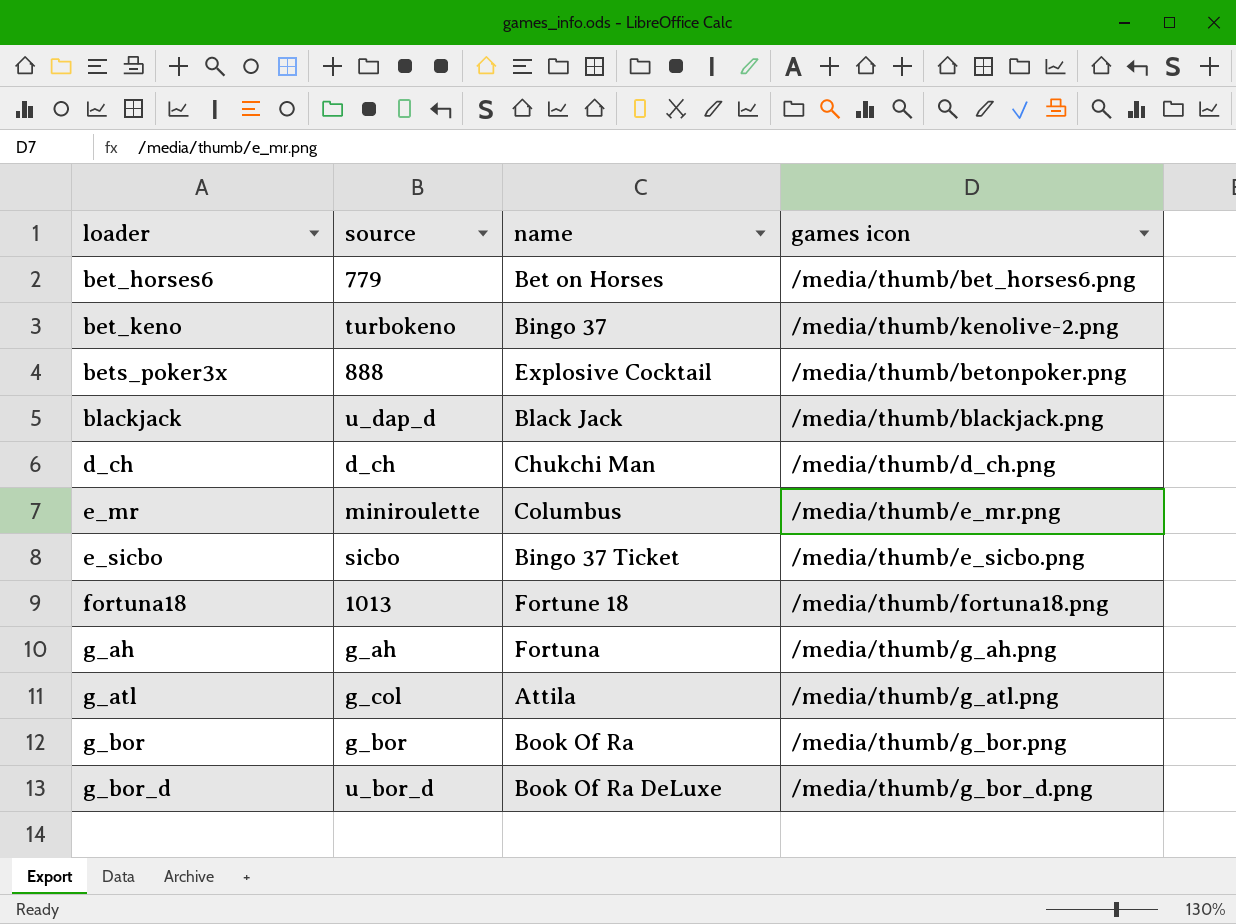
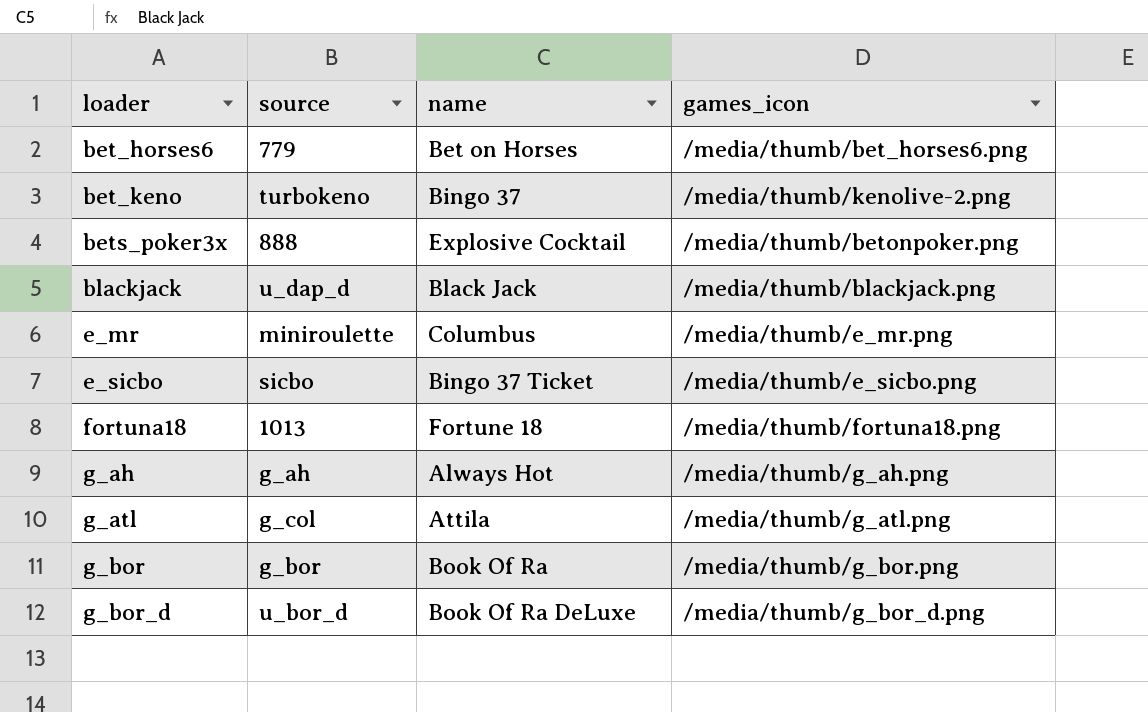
column name: games icon -> games_icon
row d_ch: d_ch | Chukchi Man | /media/thumb/d_ch.png -> none
g_ah | name: Fortuna -> Always Hot

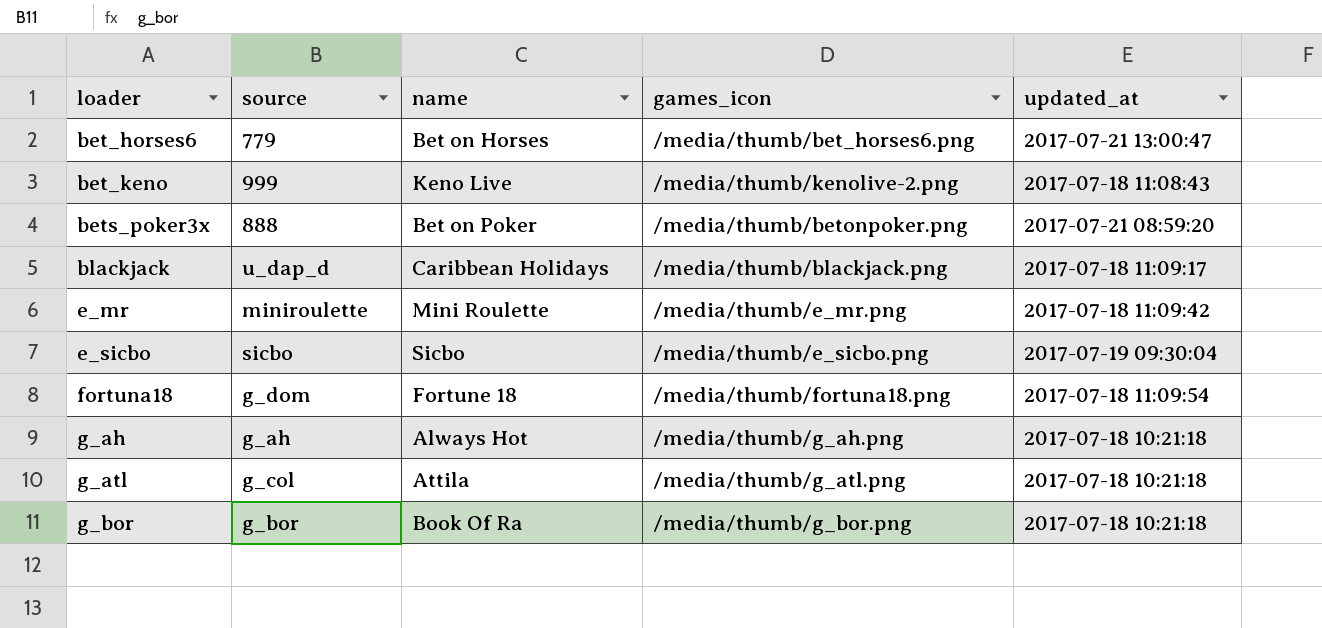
column updated_at | position: none -> 5
row g_bor_d: u_bor_d | Book Of Ra DeLuxe | /media/thumb/g_bor_d.png -> none
bet_keno | source: turbokeno -> 999
bet_keno | name: Bingo 37 -> Keno Live
bets_poker3x | name: Explosive Cocktail -> Bet on Poker
blackjack | name: Black Jack -> Caribbean Holidays
e_mr | name: Columbus -> Mini Roulette
e_sicbo | name: Bingo 37 Ticket -> Sicbo
fortuna18 | source: 1013 -> g_dom

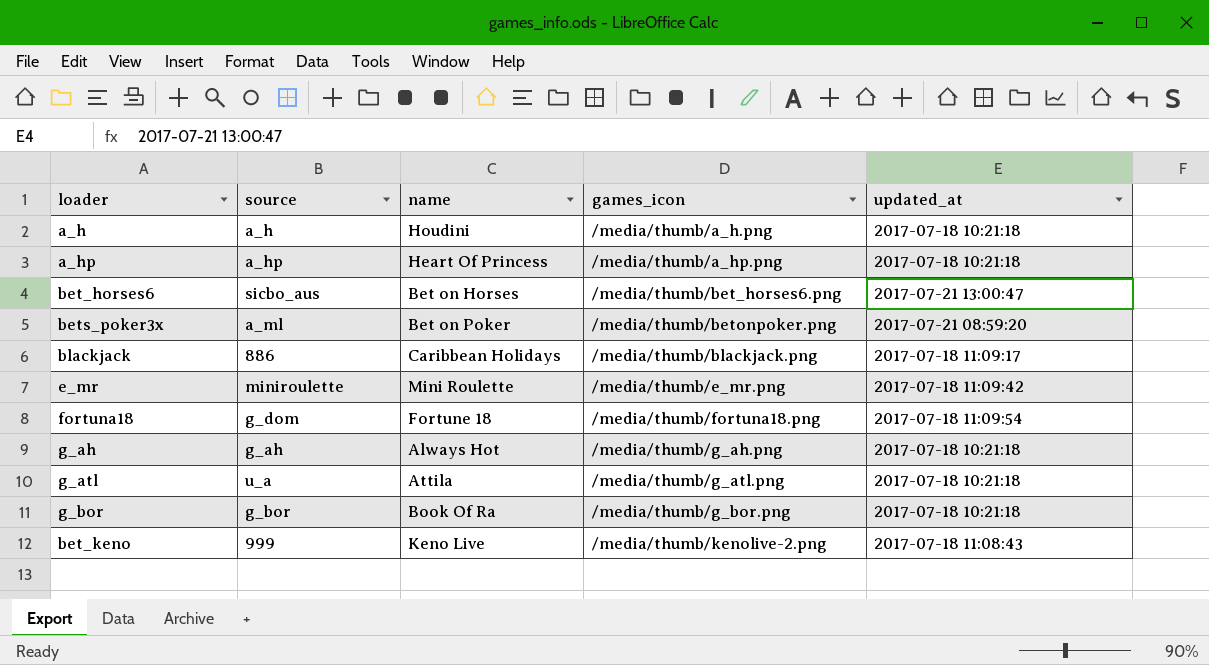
row order: loader ascending -> games_icon ascending
row e_sicbo: sicbo | Sicbo | /media/thumb/e_sicbo.png | 2017-07-19 09:30:04 -> none
row a_h: none -> a_h | Houdini | /media/thumb/a_h.png | 2017-07-18 10:21:18
row a_hp: none -> a_hp | Heart Of Princess | /media/thumb/a_hp.png | 2017-07-18 10:21:18
bet_horses6 | source: 779 -> sicbo_aus
bets_poker3x | source: 888 -> a_ml
blackjack | source: u_dap_d -> 886
g_atl | source: g_col -> u_a

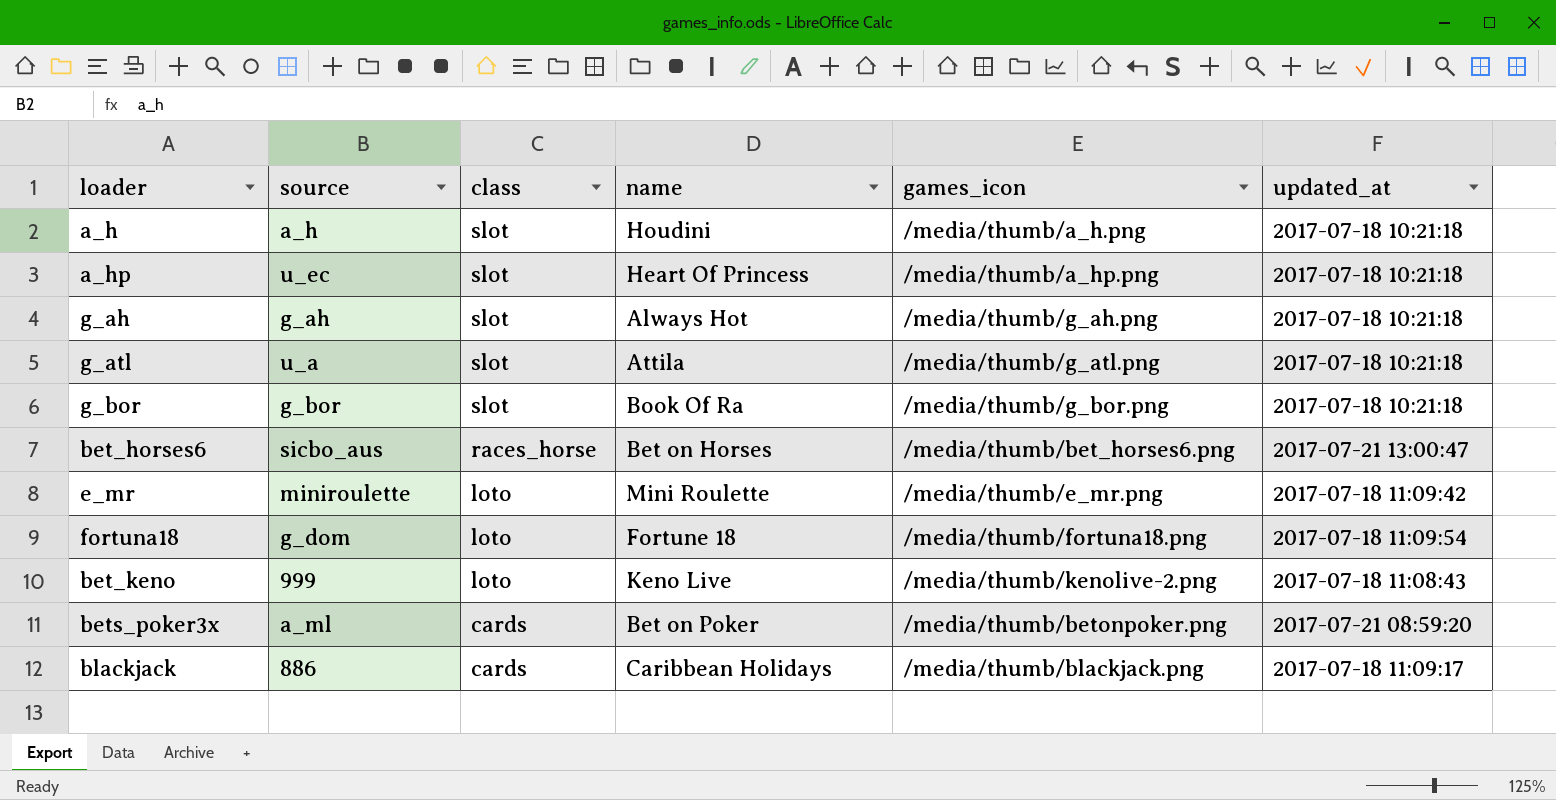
row order: games_icon ascending -> class descending
column class | position: none -> 3
a_hp | source: a_hp -> u_ec

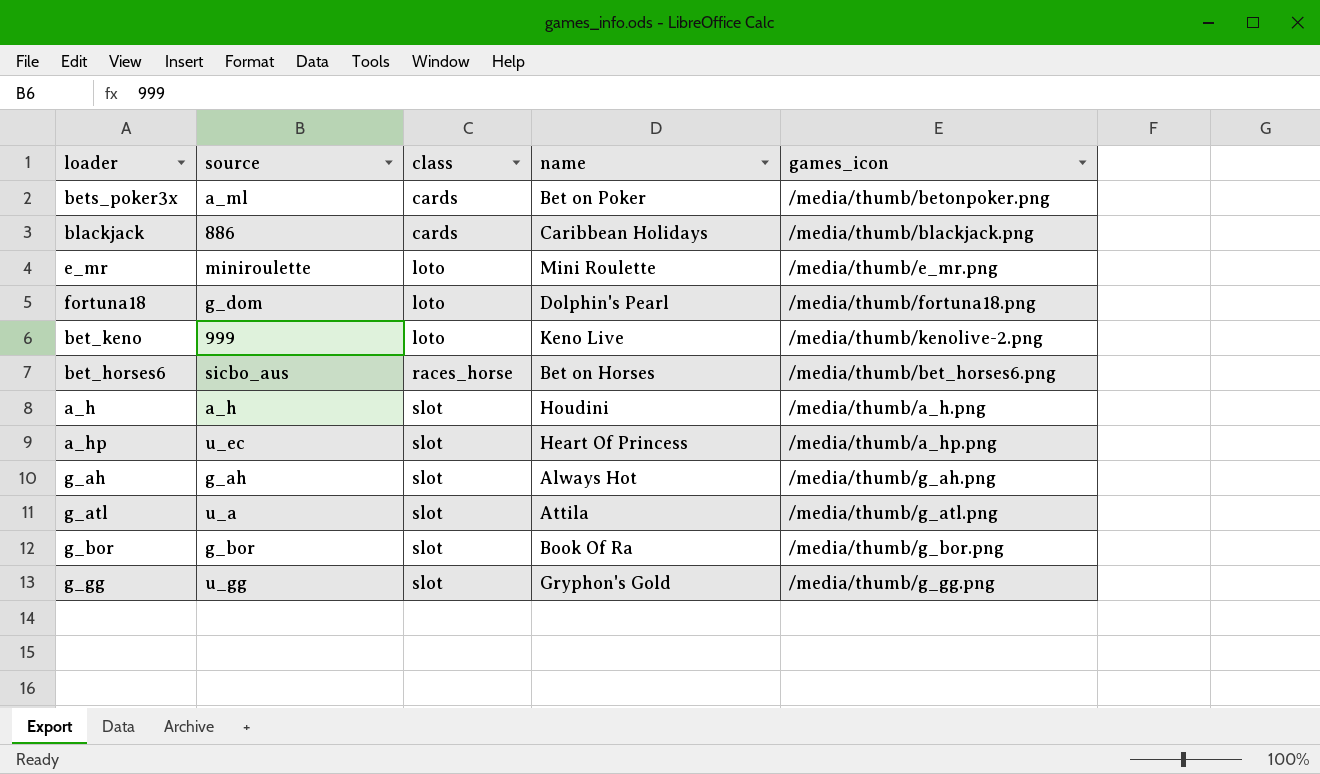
row order: class descending -> class ascending
column updated_at | position: 6 -> none
fortuna18 | name: Fortune 18 -> Dolphin's Pearl
row g_gg: none -> u_gg | slot | Gryphon's Gold | /media/thumb/g_gg.png

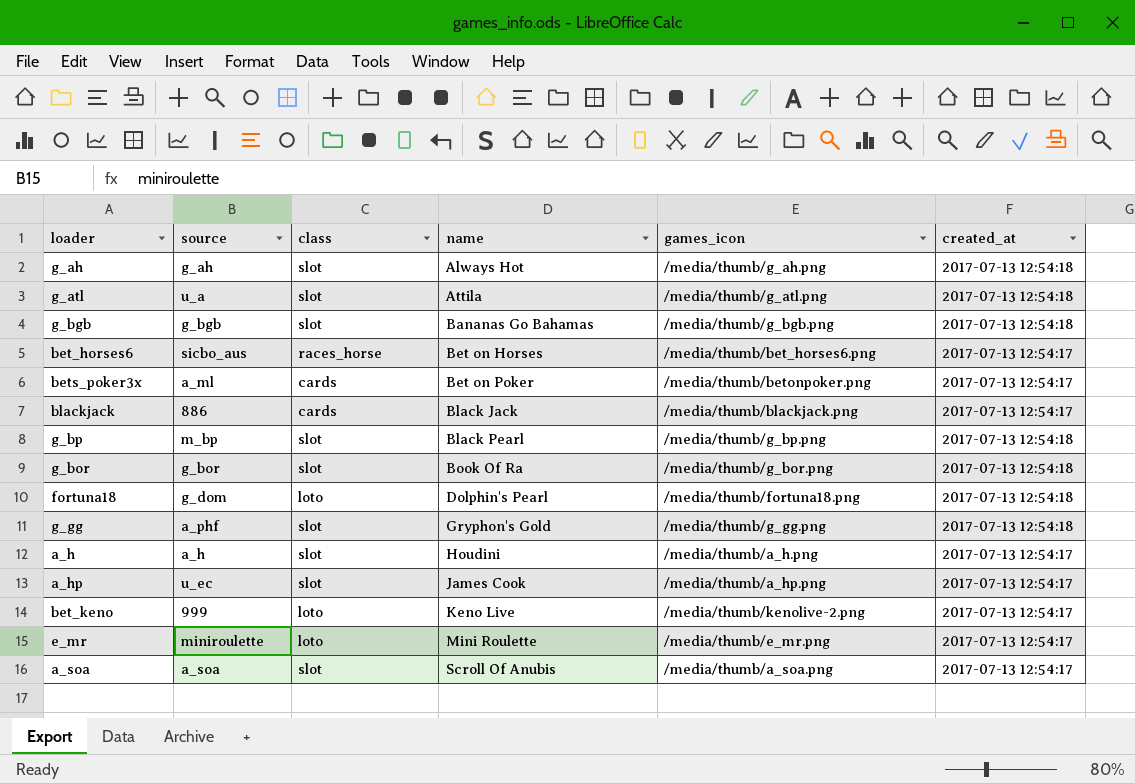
row order: class ascending -> name ascending
column created_at | position: none -> 6
row g_bgb: none -> g_bgb | slot | Bananas Go Bahamas | /media/thumb/g_bgb.png | 2017-07-13 12:54:18
blackjack | name: Caribbean Holidays -> Black Jack
row g_bp: none -> m_bp | slot | Black Pearl | /media/thumb/g_bp.png | 2017-07-13 12:54:18
g_gg | source: u_gg -> a_phf
a_hp | name: Heart Of Princess -> James Cook
row a_soa: none -> a_soa | slot | Scroll Of Anubis | /media/thumb/a_soa.png | 2017-07-13 12:54:17

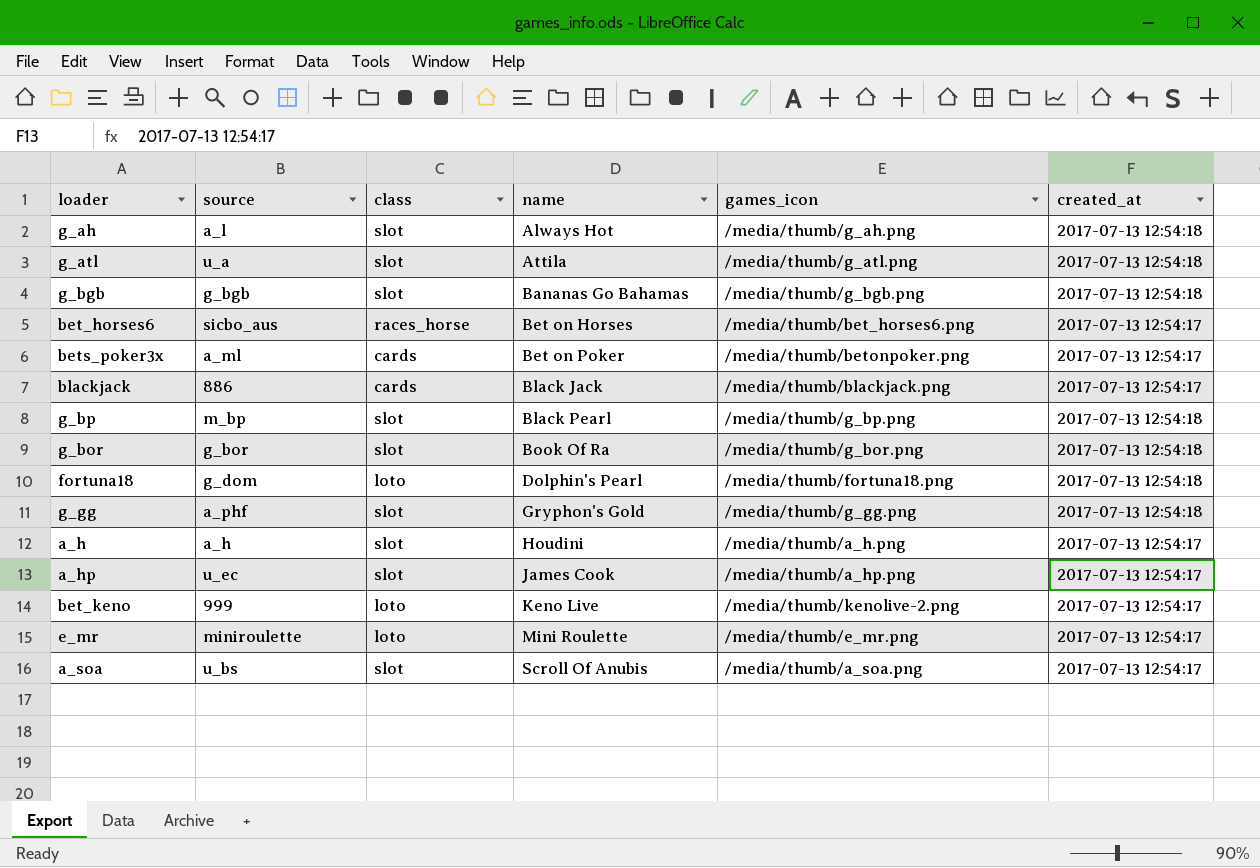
g_ah | source: g_ah -> a_l
a_soa | source: a_soa -> u_bs

